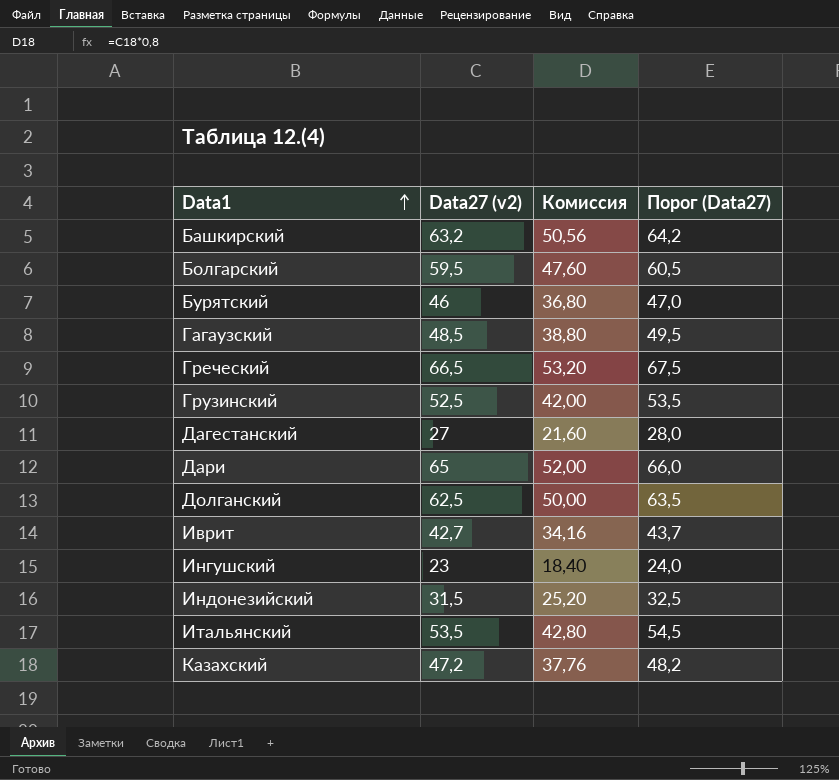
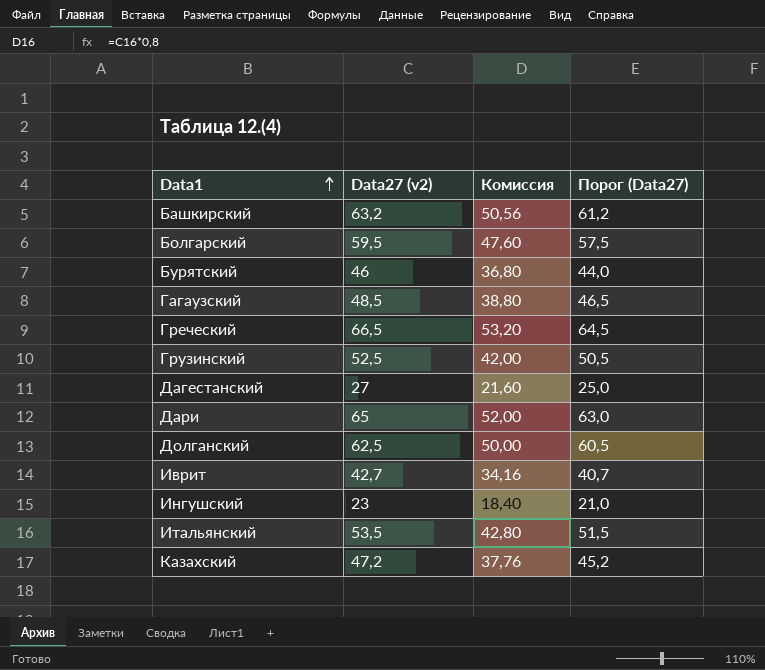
column Порог (Data27) | formula: [Data27 (v2)] + 1 -> [Data27 (v2)] - 2
row Индонезийский: 31,5 | 25,20 | 32,5 -> none

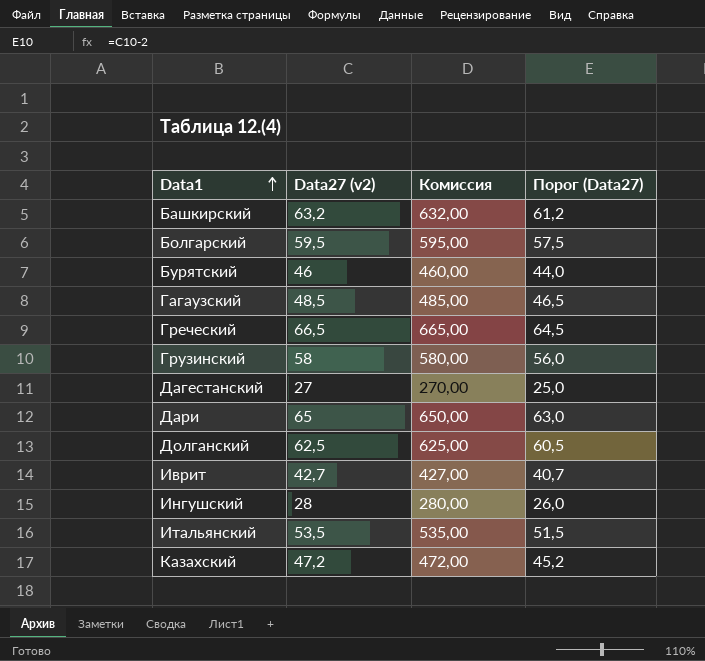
column Комиссия | formula: [Data27 (v2)] * 0,8 -> [Data27 (v2)] * 10
Грузинский | Data27 (v2): 52,5 -> 58
Грузинский | Порог (Data27): 50,5 -> 56,0
Ингушский | Data27 (v2): 23 -> 28
Ингушский | Порог (Data27): 21,0 -> 26,0

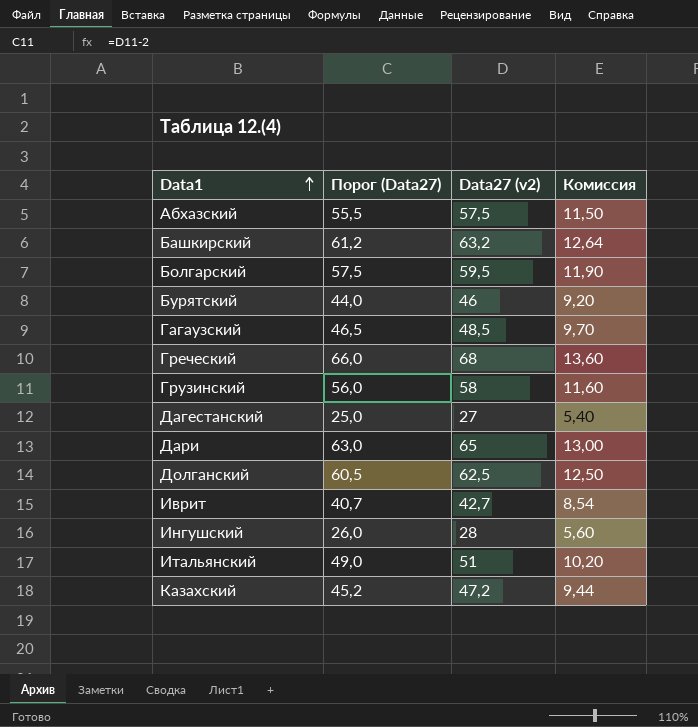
column Порог (Data27) | position: 4 -> 2
column Комиссия | formula: [Data27 (v2)] * 10 -> [Data27 (v2)] * 0,2
row Абхазский: none -> 55,5 | 57,5 | 11,50
Греческий | Порог (Data27): 64,5 -> 66,0
Греческий | Data27 (v2): 66,5 -> 68
Итальянский | Порог (Data27): 51,5 -> 49,0
Итальянский | Data27 (v2): 53,5 -> 51

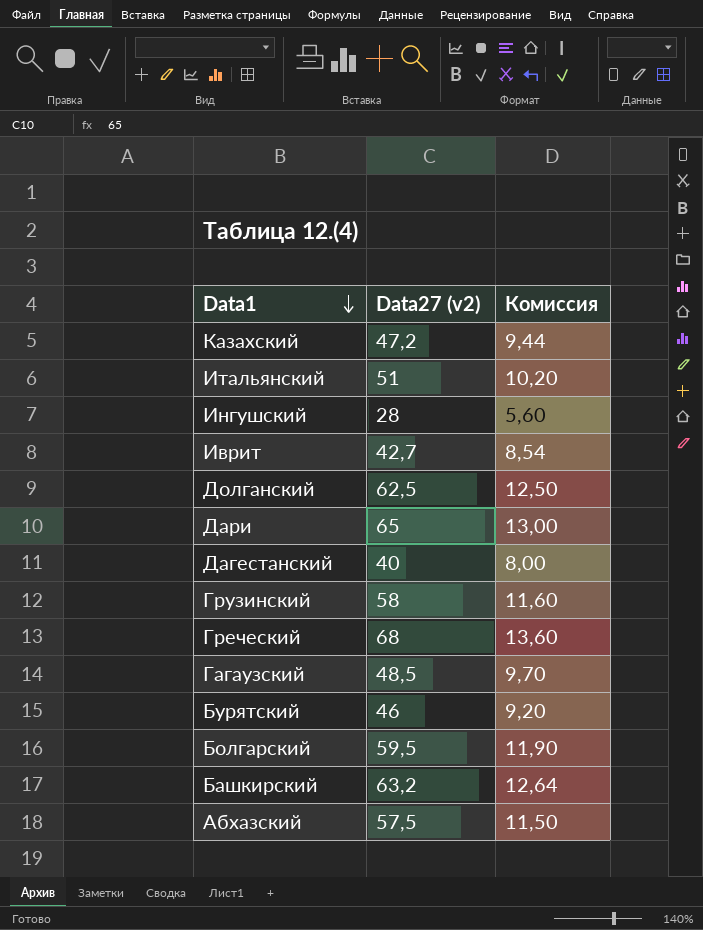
row order: Data1 ascending -> Data1 descending
column Порог (Data27) | formula: [Data27 (v2)] - 2 -> none
Дагестанский | Data27 (v2): 27 -> 40
Дагестанский | Комиссия: 5,40 -> 8,00

